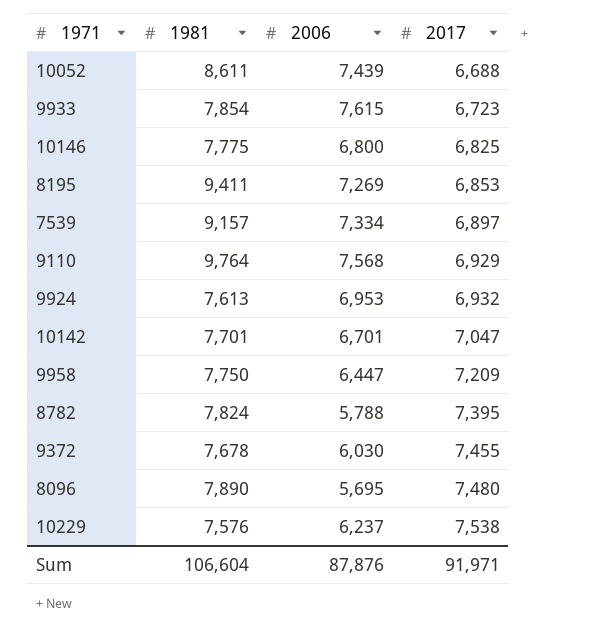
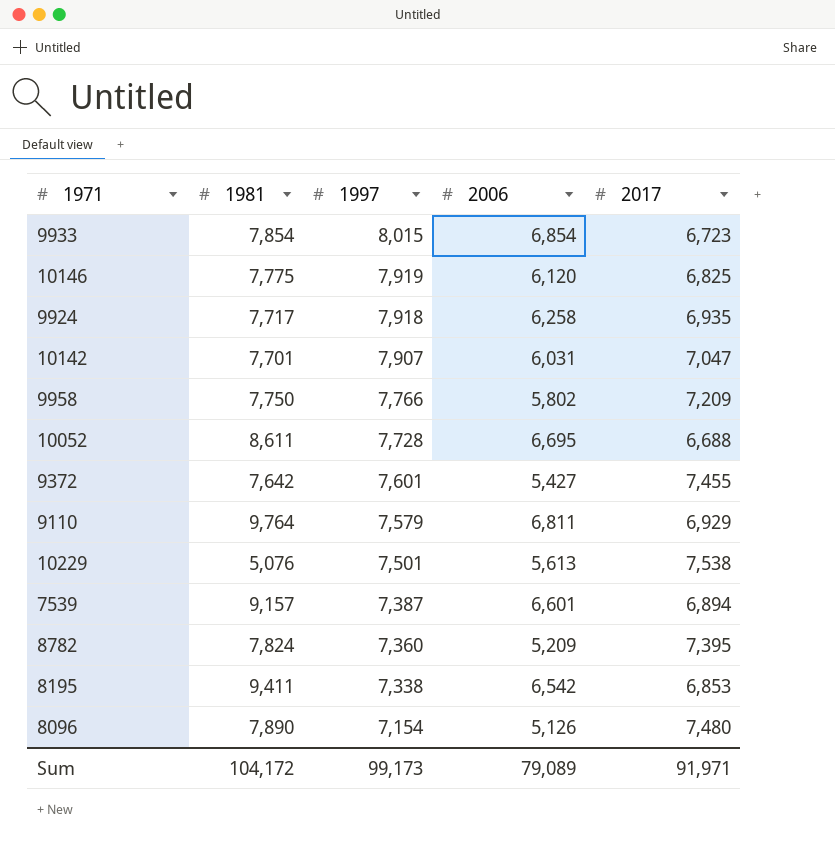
row order: 2017 ascending -> 1997 descending
column 1997 | position: none -> 3
9933 | 2006: 7,615 -> 6,854
10146 | 2006: 6,800 -> 6,120
9924 | 1981: 7,613 -> 7,717
9924 | 2006: 6,953 -> 6,258
9924 | 2017: 6,932 -> 6,935
10142 | 2006: 6,701 -> 6,031
9958 | 2006: 6,447 -> 5,802
10052 | 2006: 7,439 -> 6,695
9372 | 1981: 7,678 -> 7,642
9372 | 2006: 6,030 -> 5,427
9110 | 2006: 7,568 -> 6,811
10229 | 1981: 7,576 -> 5,076
10229 | 2006: 6,237 -> 5,613
7539 | 2006: 7,334 -> 6,601
7539 | 2017: 6,897 -> 6,894
8782 | 2006: 5,788 -> 5,209
8195 | 2006: 7,269 -> 6,542
8096 | 2006: 5,695 -> 5,126
Sum | 1981: 106,604 -> 104,172
Sum | 2006: 87,876 -> 79,089

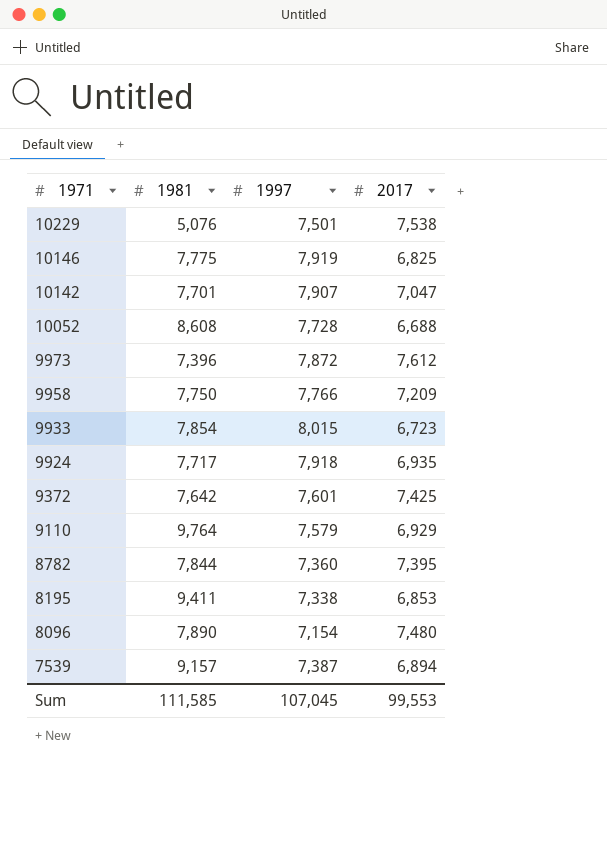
row order: 1997 descending -> 1971 descending
column 2006 | position: 4 -> none
10052 | 1981: 8,611 -> 8,608
row 9973: none -> 7,396 | 7,872 | 7,612
9372 | 2017: 7,455 -> 7,425
8782 | 1981: 7,824 -> 7,844
Sum | 1981: 104,172 -> 111,585
Sum | 1997: 99,173 -> 107,045
Sum | 2017: 91,971 -> 99,553

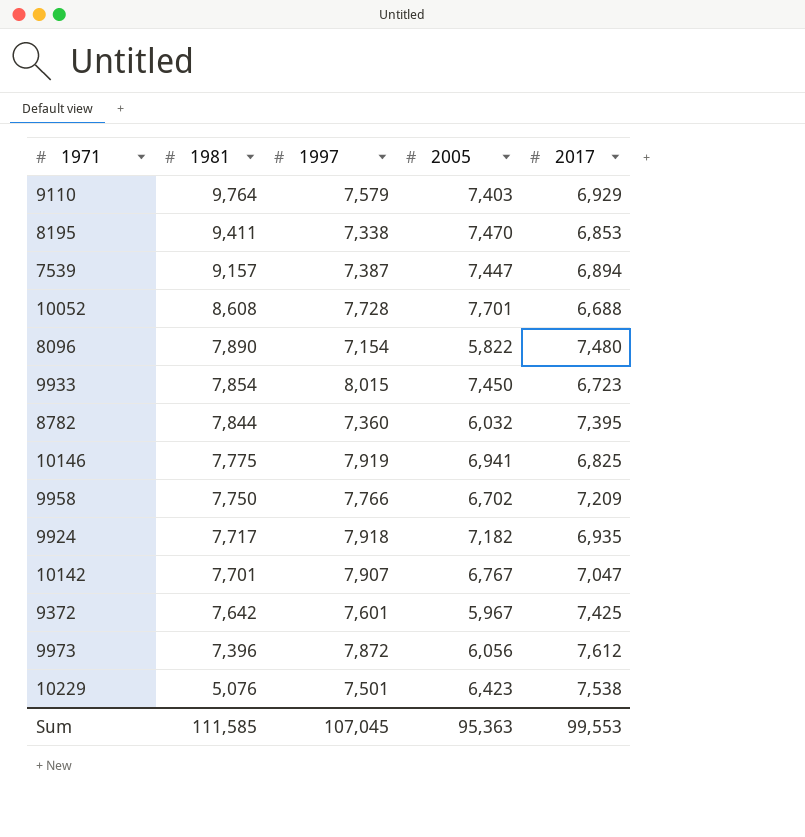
row order: 1971 descending -> 1981 descending
column 2005 | position: none -> 4

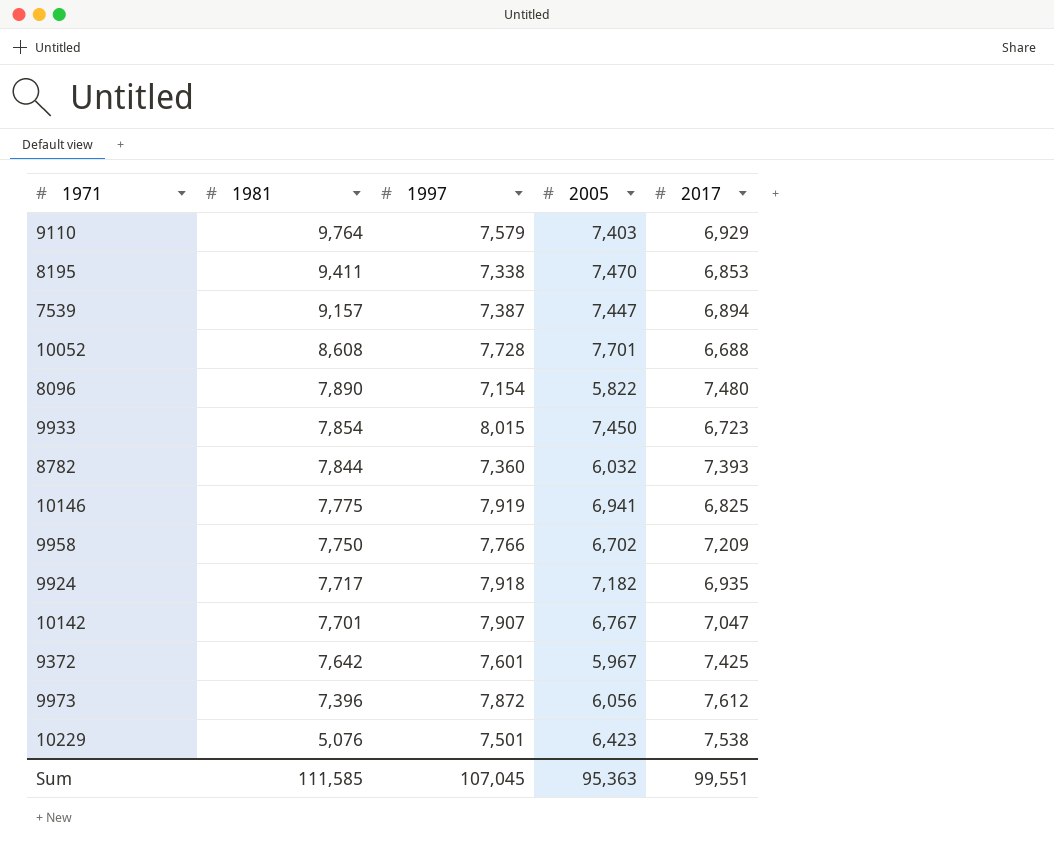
8782 | 2017: 7,395 -> 7,393
Sum | 2017: 99,553 -> 99,551

